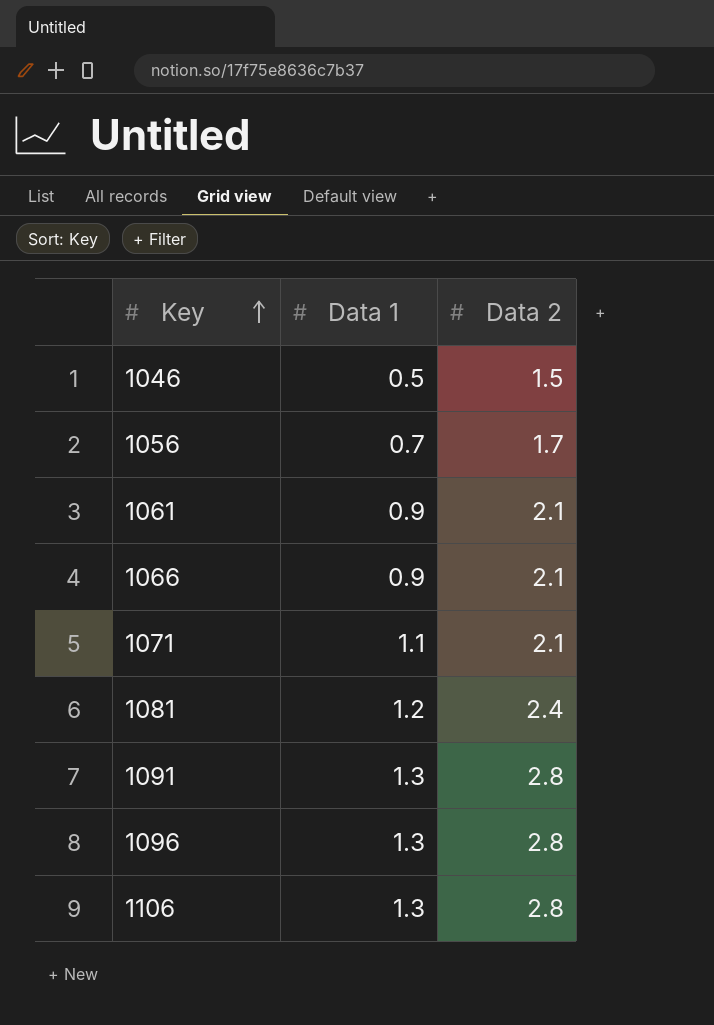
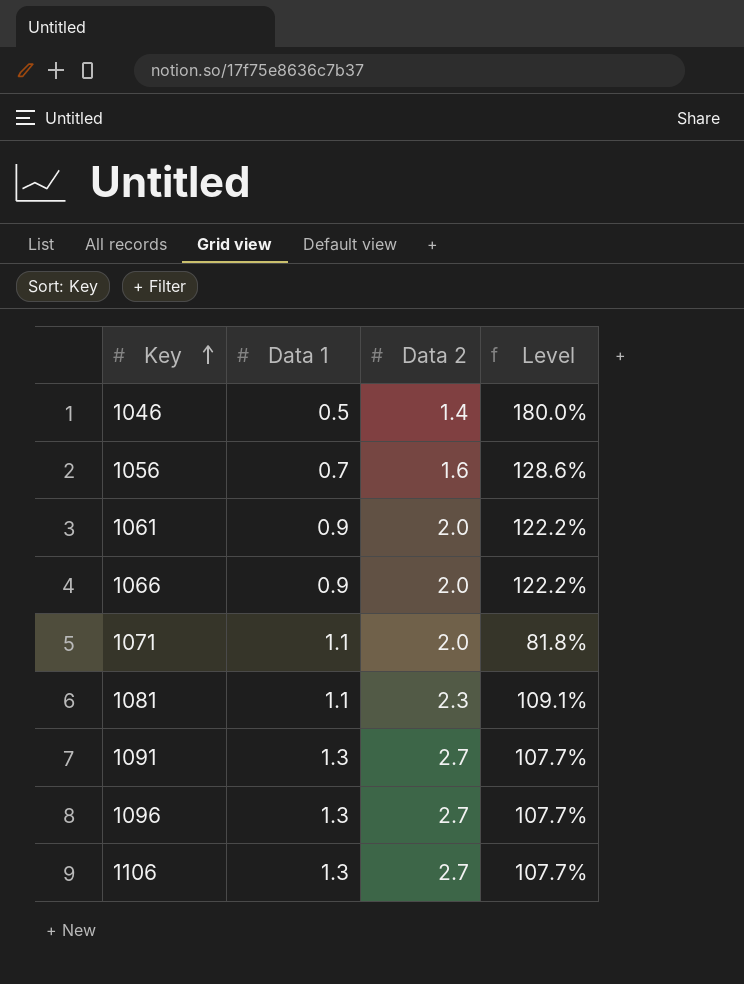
column Level | formula: none -> ([Data 2] - [Data 1]) / [Data 1]
1046 | Data 2: 1.5 -> 1.4
1056 | Data 2: 1.7 -> 1.6
1061 | Data 2: 2.1 -> 2.0
1066 | Data 2: 2.1 -> 2.0
1071 | Data 2: 2.1 -> 2.0
1081 | Data 1: 1.2 -> 1.1
1081 | Data 2: 2.4 -> 2.3
1091 | Data 2: 2.8 -> 2.7
1096 | Data 2: 2.8 -> 2.7
1106 | Data 2: 2.8 -> 2.7

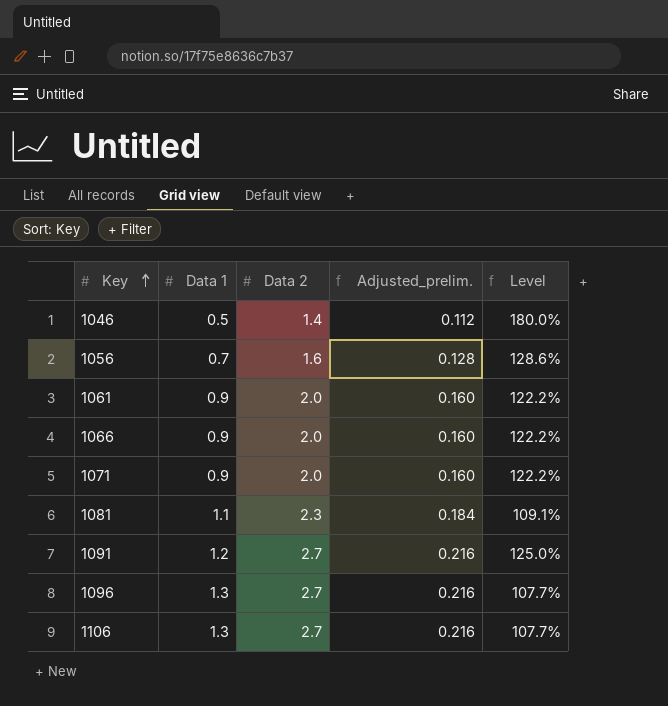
column Adjusted_prelim. | formula: none -> [Data 2] * 0.08
1071 | Data 1: 1.1 -> 0.9
1071 | Level: 81.8% -> 122.2%
1091 | Data 1: 1.3 -> 1.2
1091 | Level: 107.7% -> 125.0%

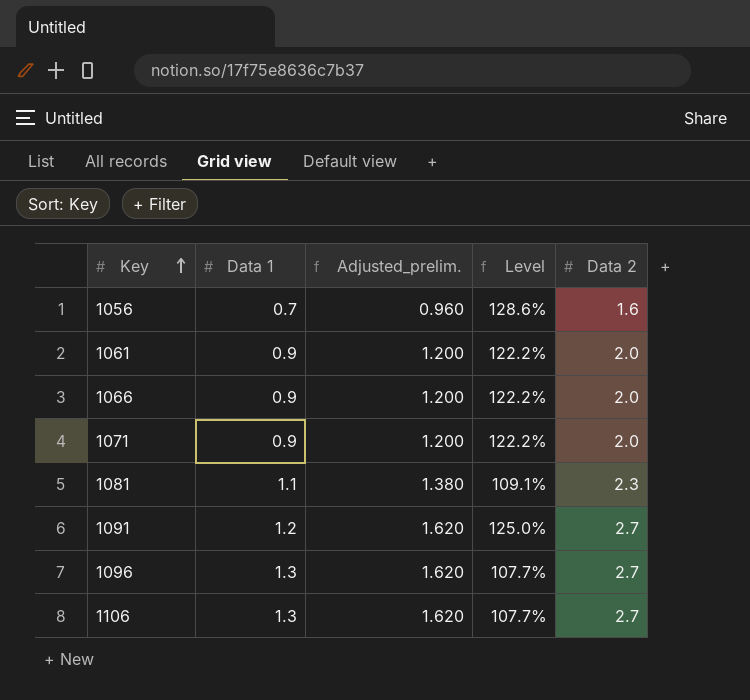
column Adjusted_prelim. | formula: [Data 2] * 0.08 -> [Data 2] * 0.6
column Data 2 | position: 3 -> 5
row 1046: 0.5 | 1.4 | 0.112 | 180.0% -> none

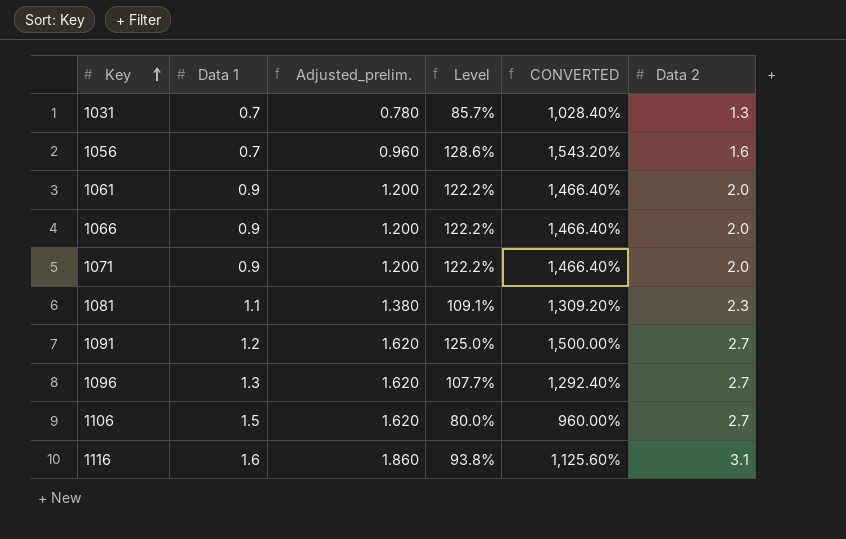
column CONVERTED | formula: none -> [Level] * 12
row 1031: none -> 0.7 | 0.780 | 85.7% | 1,028.40% | 1.3
1106 | Data 1: 1.3 -> 1.5
1106 | Level: 107.7% -> 80.0%
row 1116: none -> 1.6 | 1.860 | 93.8% | 1,125.60% | 3.1

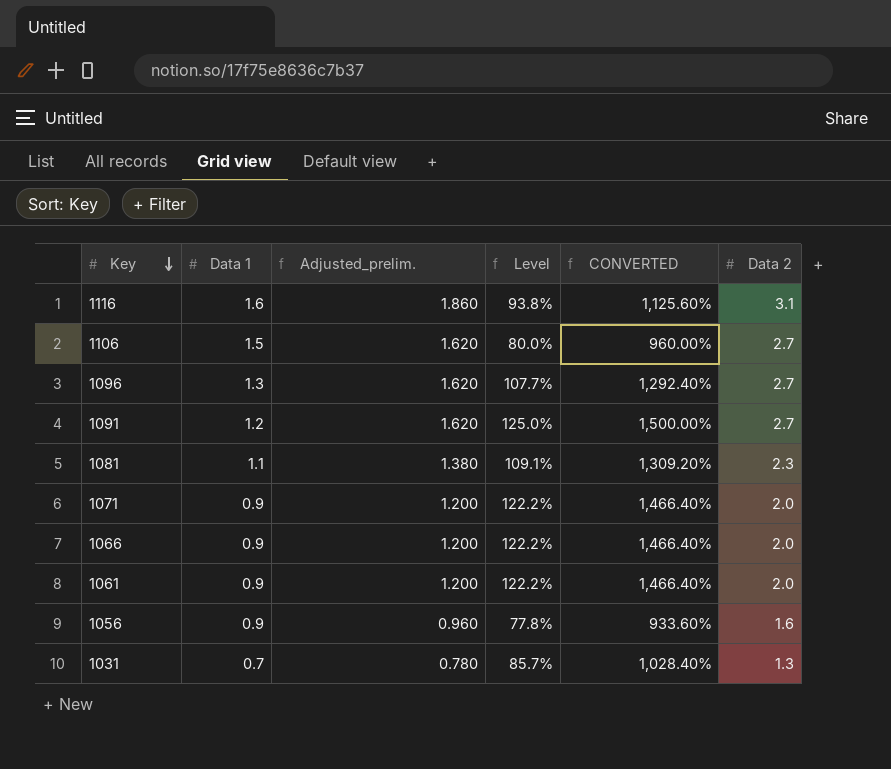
row order: Key ascending -> Key descending
1056 | Data 1: 0.7 -> 0.9
1056 | Level: 128.6% -> 77.8%
1056 | CONVERTED: 1,543.20% -> 933.60%

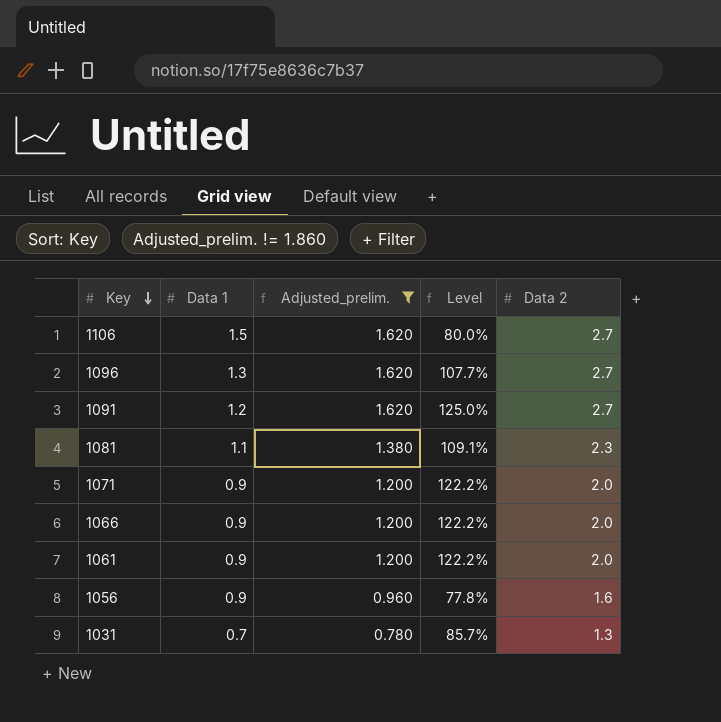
filter: none -> Adjusted_prelim. != 1.860
column CONVERTED | formula: [Level] * 12 -> none

